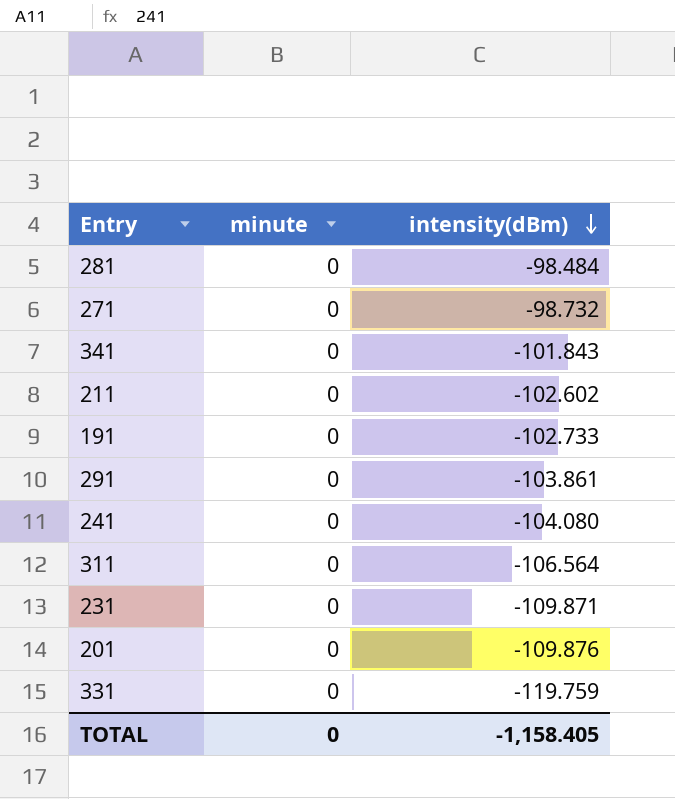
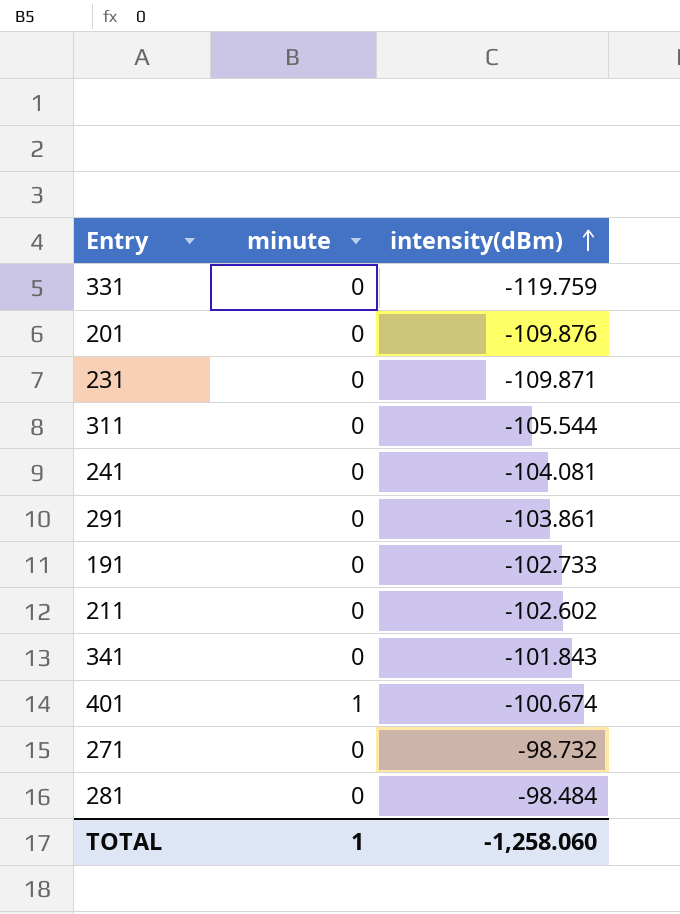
row order: intensity(dBm) descending -> intensity(dBm) ascending
311 | intensity(dBm): -106.564 -> -105.544
241 | intensity(dBm): -104.080 -> -104.081
row 401: none -> 1 | -100.674
TOTAL | minute: 0 -> 1
TOTAL | intensity(dBm): -1,158.405 -> -1,258.060

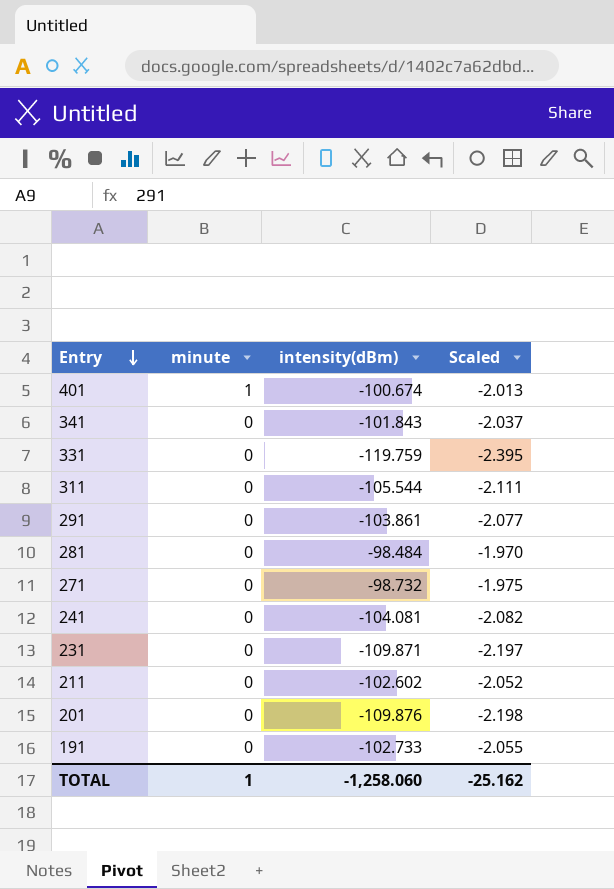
row order: intensity(dBm) ascending -> Entry descending
column Scaled | formula: none -> [intensity(dBm)] * 0.02

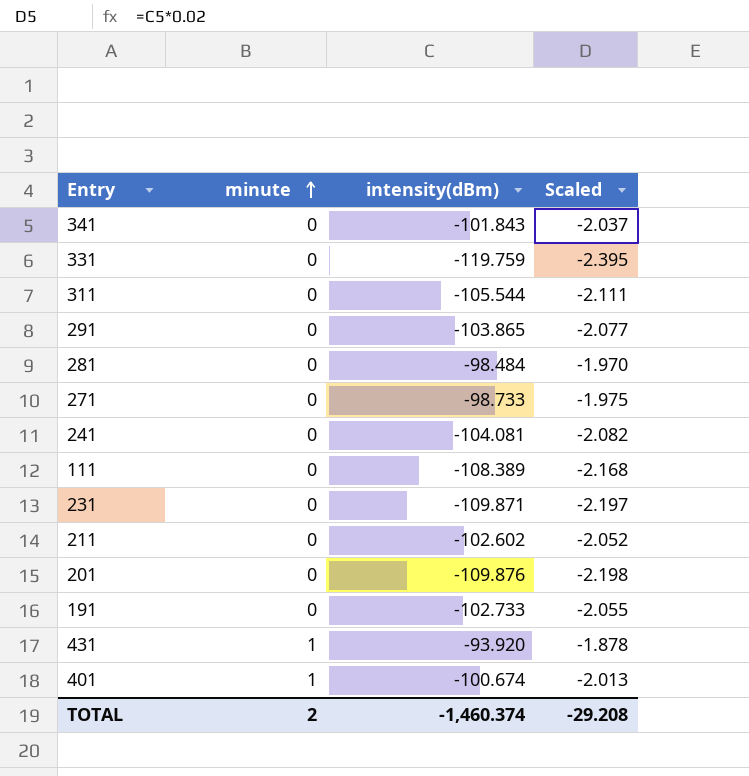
row order: Entry descending -> minute ascending
291 | intensity(dBm): -103.861 -> -103.865
271 | intensity(dBm): -98.732 -> -98.733
row 111: none -> 0 | -108.389 | -2.168
row 431: none -> 1 | -93.920 | -1.878
TOTAL | minute: 1 -> 2
TOTAL | intensity(dBm): -1,258.060 -> -1,460.374
TOTAL | Scaled: -25.162 -> -29.208

